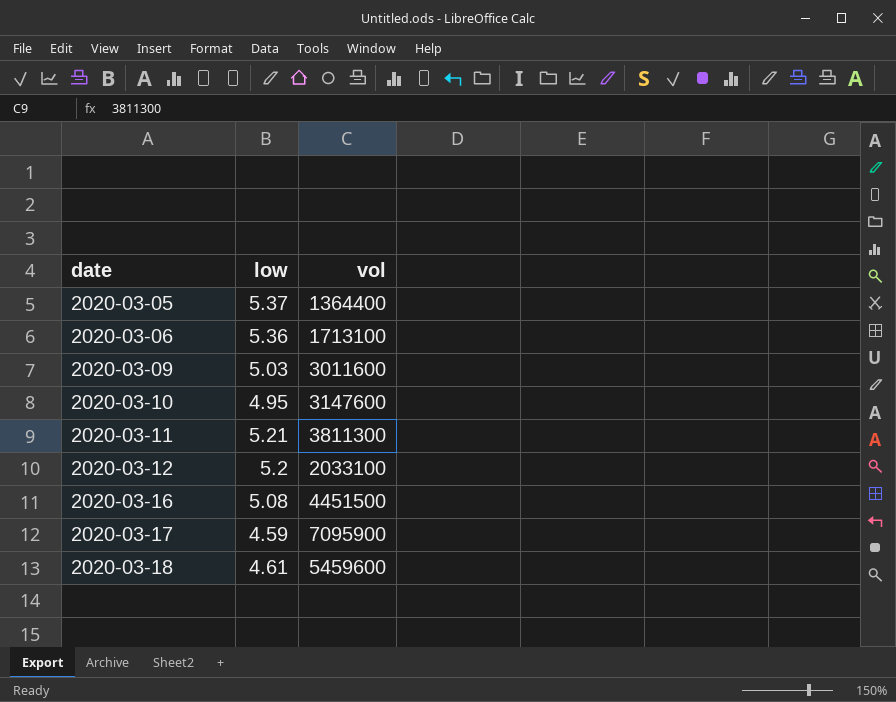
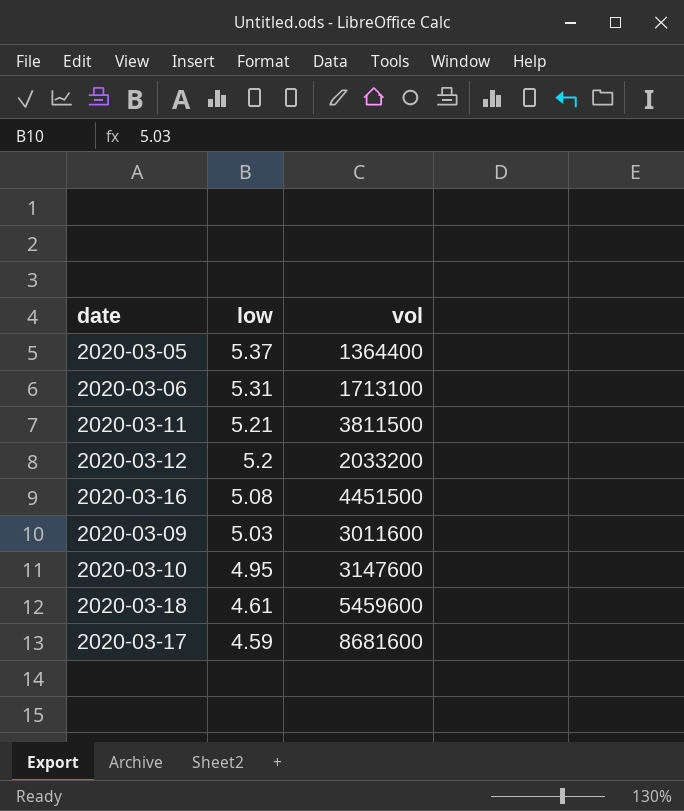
row order: date ascending -> low descending
2020-03-06 | low: 5.36 -> 5.31
2020-03-11 | vol: 3811300 -> 3811500
2020-03-12 | vol: 2033100 -> 2033200
2020-03-17 | vol: 7095900 -> 8681600

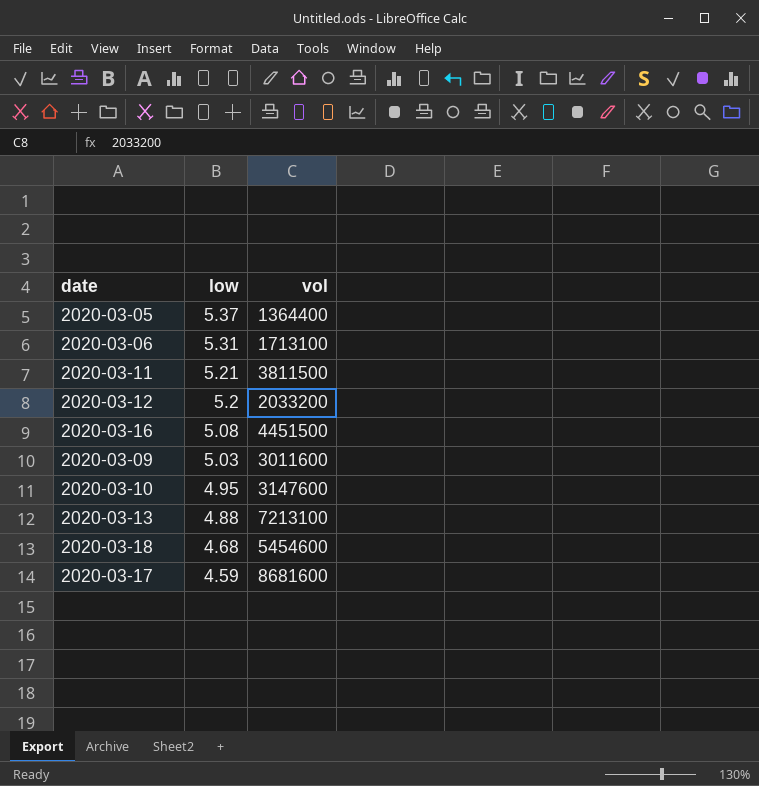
row 2020-03-13: none -> 4.88 | 7213100
2020-03-18 | low: 4.61 -> 4.68
2020-03-18 | vol: 5459600 -> 5454600

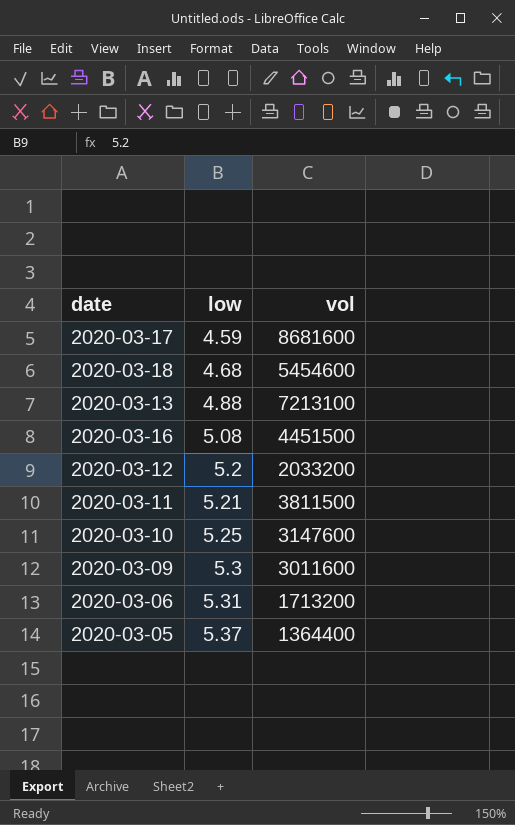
row order: low descending -> low ascending
2020-03-10 | low: 4.95 -> 5.25
2020-03-09 | low: 5.03 -> 5.3
2020-03-06 | vol: 1713100 -> 1713200

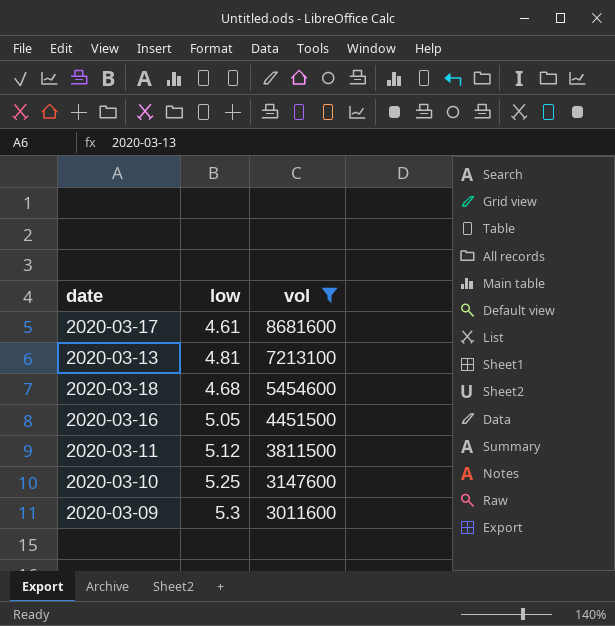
filter: none -> vol >= 3011600
row order: low ascending -> vol descending
2020-03-17 | low: 4.59 -> 4.61
2020-03-13 | low: 4.88 -> 4.81
2020-03-16 | low: 5.08 -> 5.05
2020-03-11 | low: 5.21 -> 5.12

